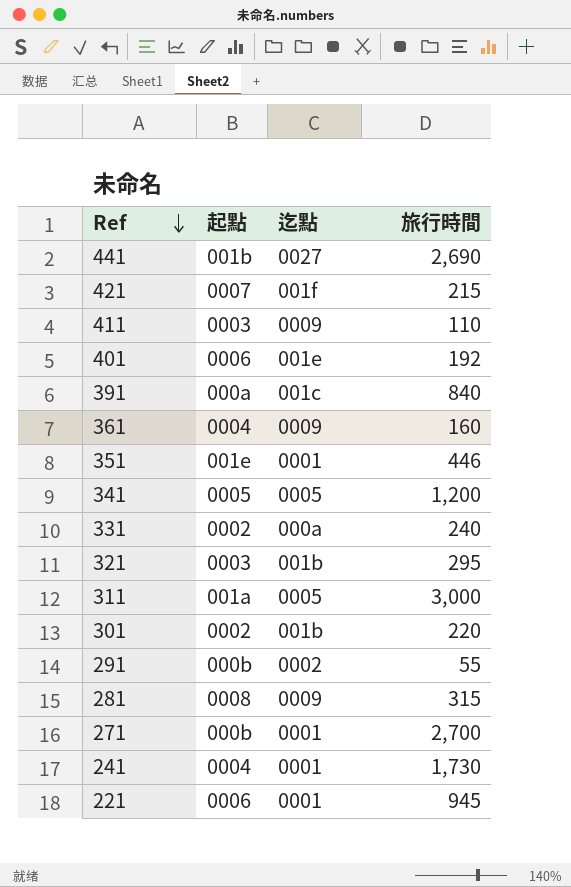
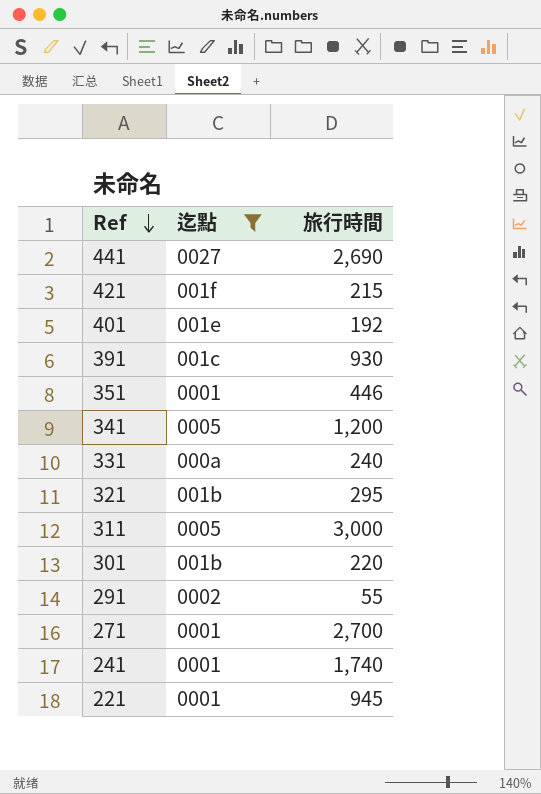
filter: none -> 迄點 != 0009
column 起點 | position: 2 -> none
391 | 旅行時間: 840 -> 930
241 | 旅行時間: 1,730 -> 1,740

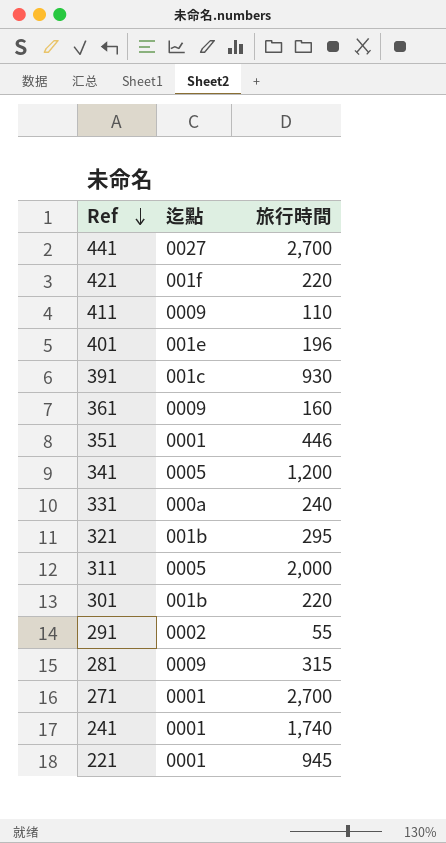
filter: 迄點 != 0009 -> none
441 | 旅行時間: 2,690 -> 2,700
421 | 旅行時間: 215 -> 220
401 | 旅行時間: 192 -> 196
311 | 旅行時間: 3,000 -> 2,000

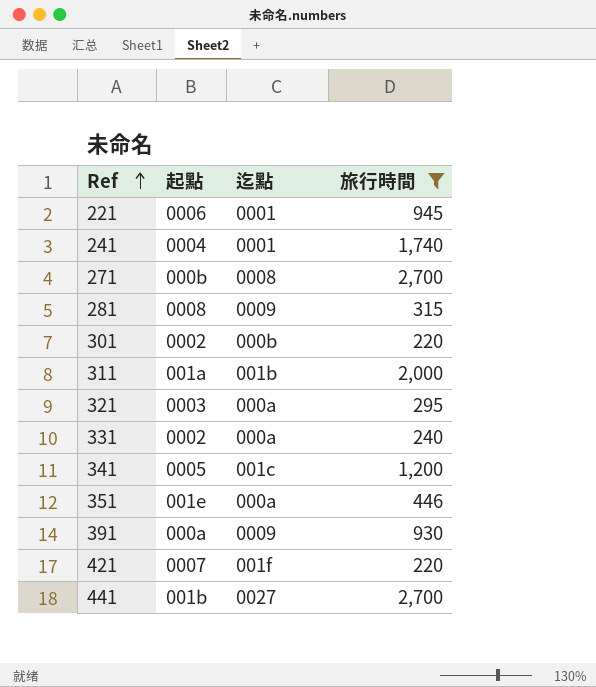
filter: none -> 旅行時間 >= 220
row order: Ref descending -> Ref ascending
column 起點 | position: none -> 2
271 | 迄點: 0001 -> 0008
301 | 迄點: 001b -> 000b
311 | 迄點: 0005 -> 001b
321 | 迄點: 001b -> 000a
341 | 迄點: 0005 -> 001c
351 | 迄點: 0001 -> 000a
391 | 迄點: 001c -> 0009

